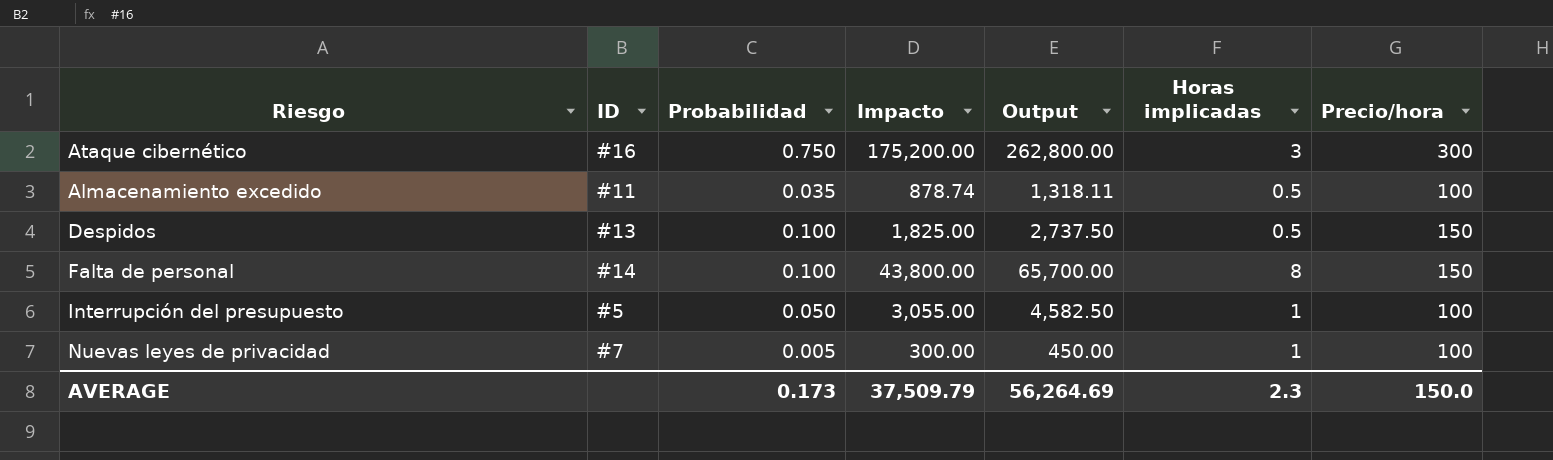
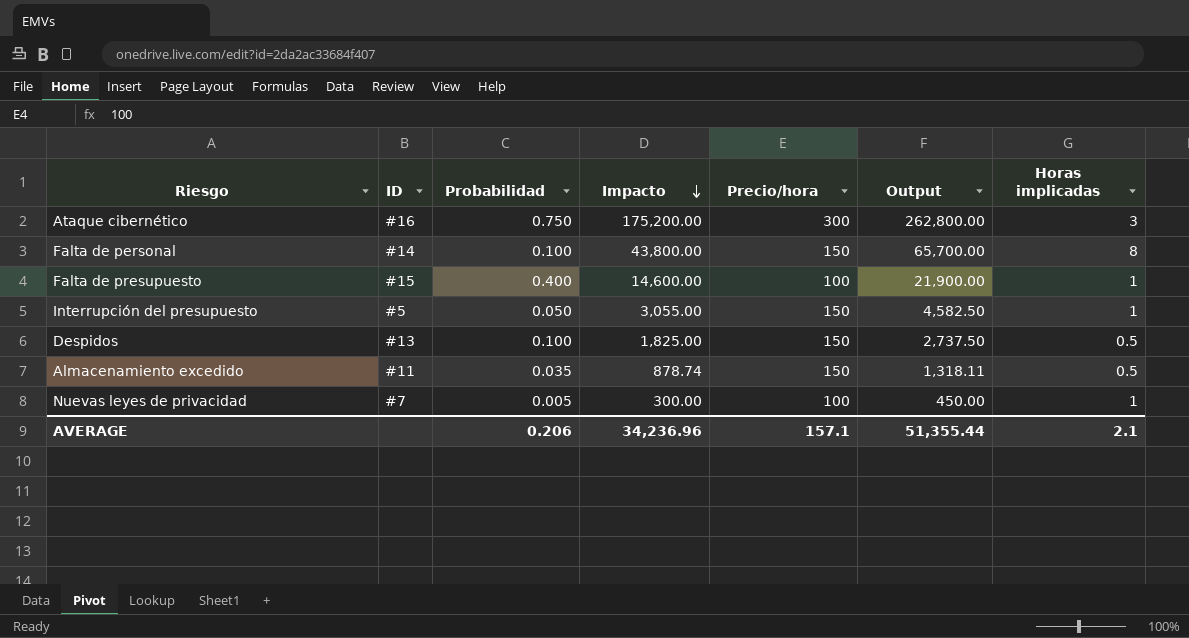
row order: none -> Impacto descending
column Precio/hora | position: 7 -> 5
row Falta de presupuesto: none -> #15 | 0.400 | 14,600.00 | 100 | 21,900.00 | 1
Interrupción del presupuesto | Precio/hora: 100 -> 150
Almacenamiento excedido | Precio/hora: 100 -> 150
AVERAGE | Probabilidad: 0.173 -> 0.206
AVERAGE | Impacto: 37,509.79 -> 34,236.96
AVERAGE | Precio/hora: 150.0 -> 157.1
AVERAGE | Output: 56,264.69 -> 51,355.44
AVERAGE | Horas implicadas: 2.3 -> 2.1

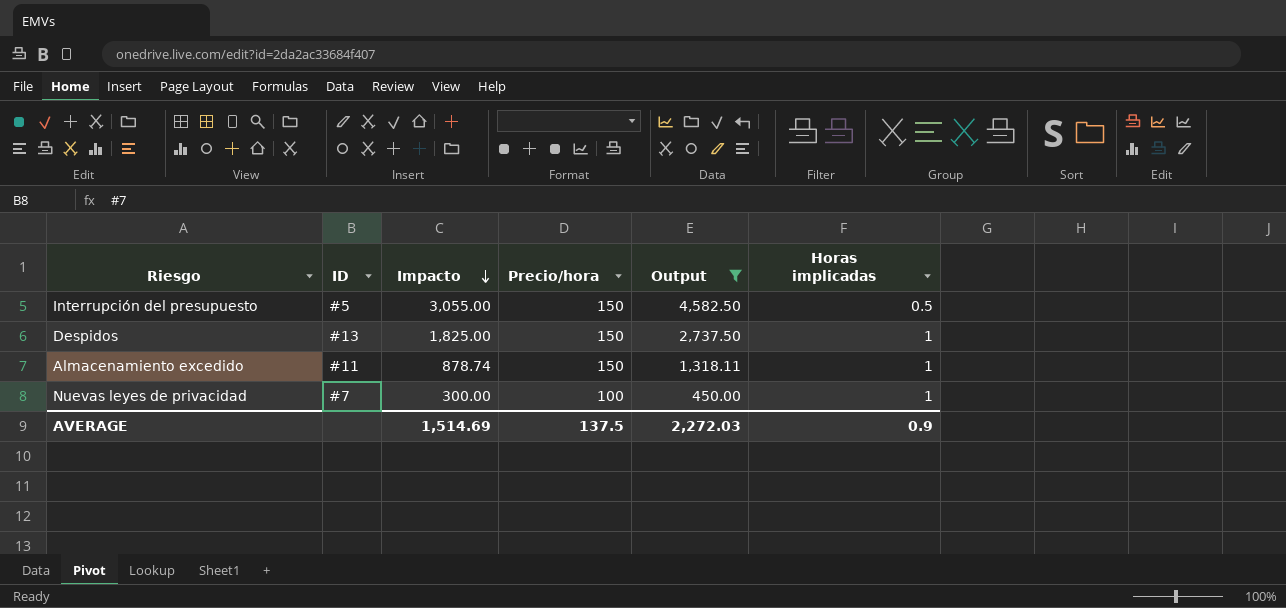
filter: none -> Output <= 4,582.50
column Probabilidad | position: 3 -> none
Interrupción del presupuesto | Horas implicadas: 1 -> 0.5
Despidos | Horas implicadas: 0.5 -> 1
Almacenamiento excedido | Horas implicadas: 0.5 -> 1
AVERAGE | Impacto: 34,236.96 -> 1,514.69
AVERAGE | Precio/hora: 157.1 -> 137.5
AVERAGE | Output: 51,355.44 -> 2,272.03
AVERAGE | Horas implicadas: 2.1 -> 0.9

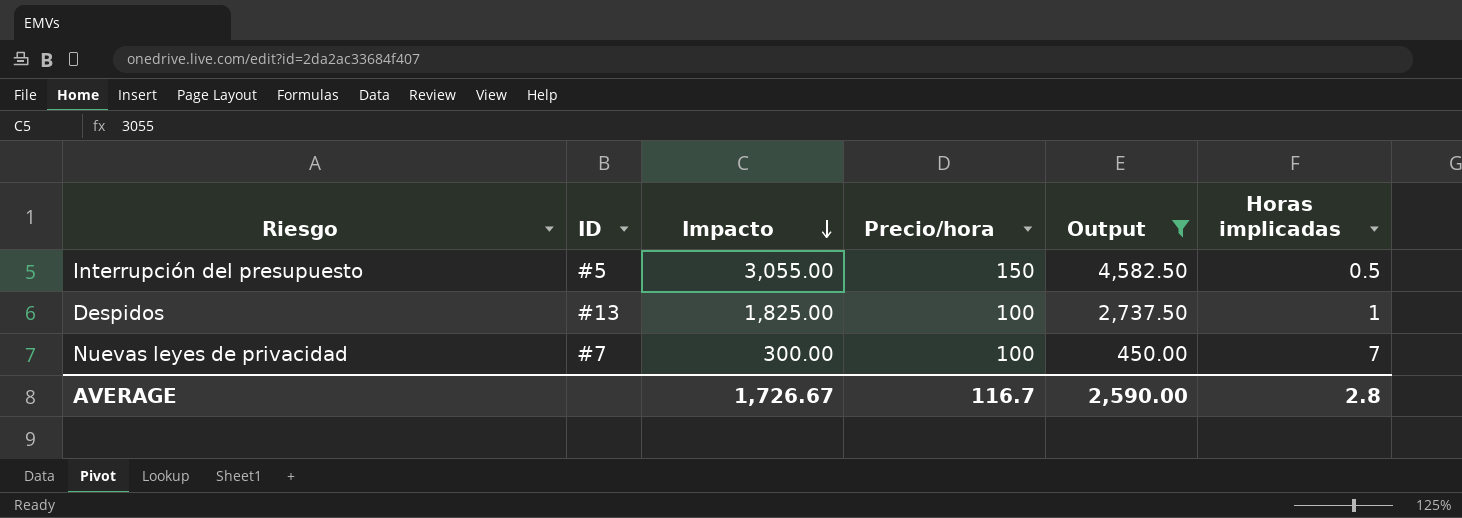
row Almacenamiento excedido: #11 | 878.74 | 150 | 1,318.11 | 1 -> none
Despidos | Precio/hora: 150 -> 100
Nuevas leyes de privacidad | Horas implicadas: 1 -> 7
AVERAGE | Impacto: 1,514.69 -> 1,726.67
AVERAGE | Precio/hora: 137.5 -> 116.7
AVERAGE | Output: 2,272.03 -> 2,590.00
AVERAGE | Horas implicadas: 0.9 -> 2.8

